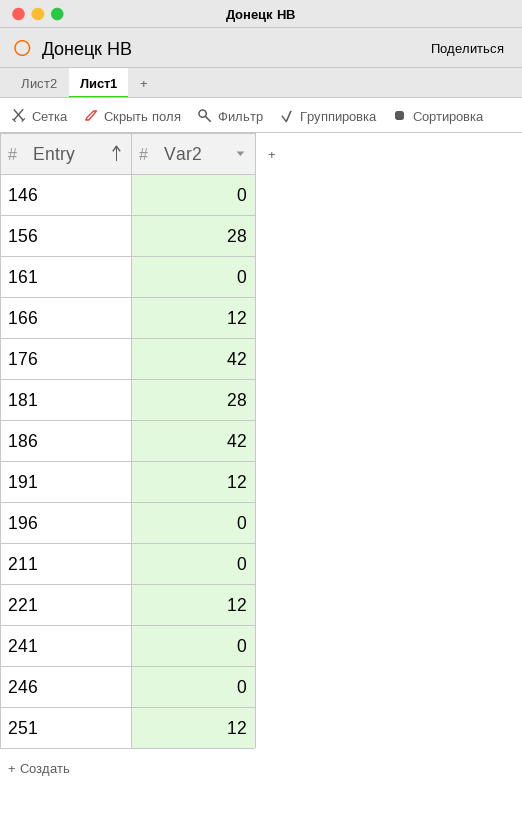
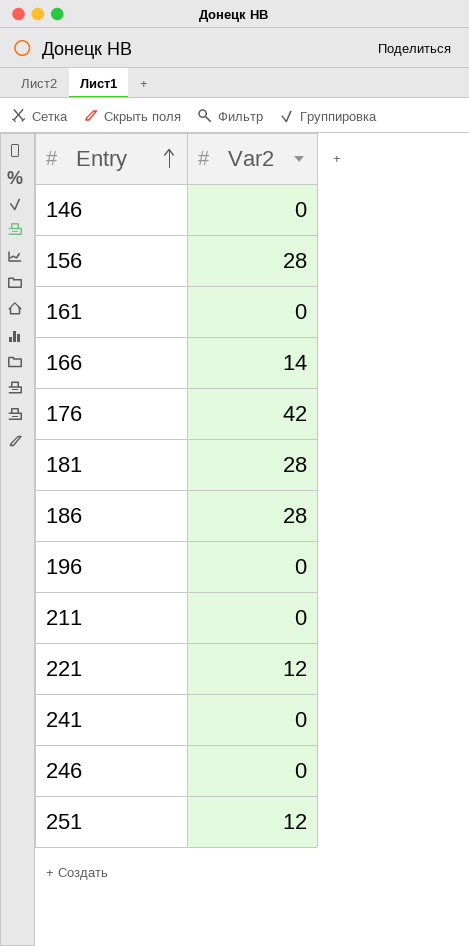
row 191: 12 -> none
166 | Var2: 12 -> 14
186 | Var2: 42 -> 28

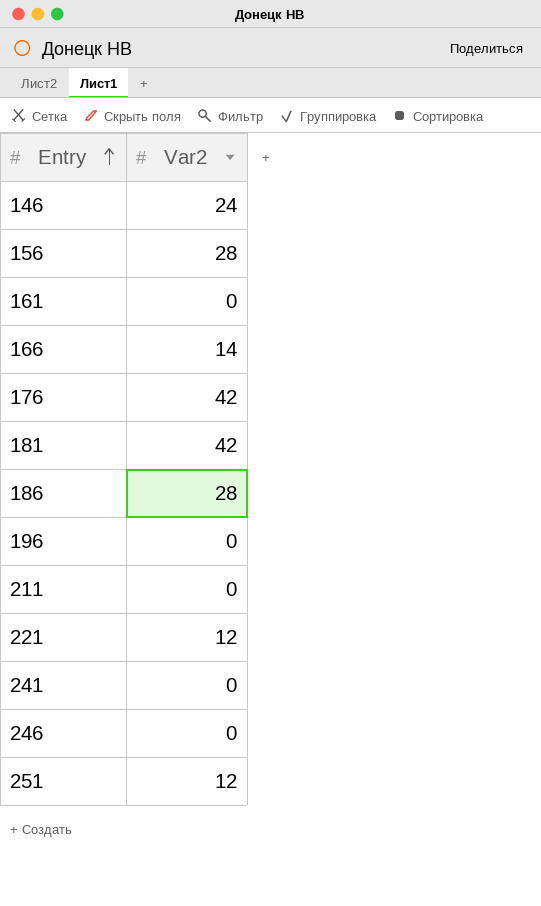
146 | Var2: 0 -> 24
181 | Var2: 28 -> 42

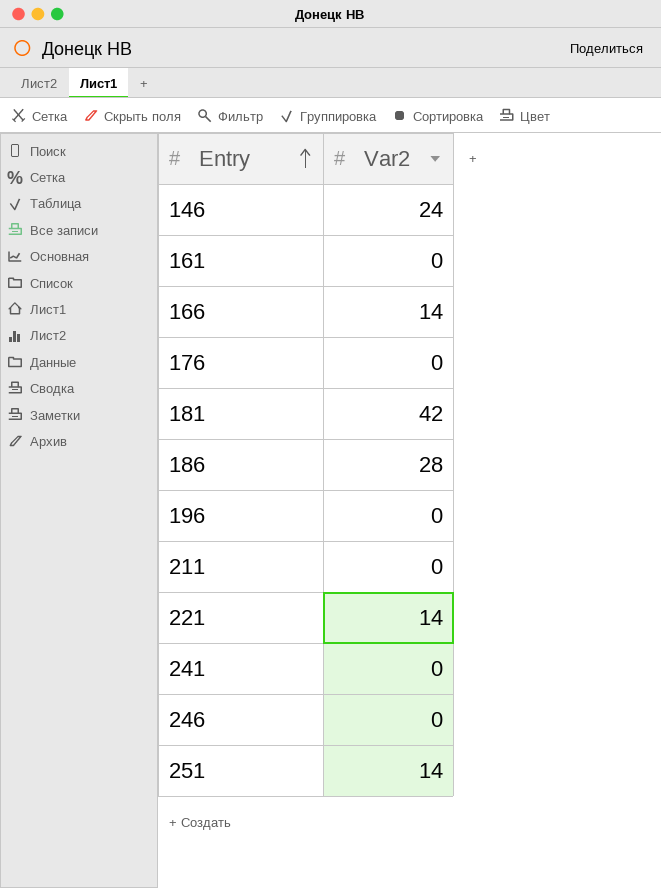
row 156: 28 -> none
176 | Var2: 42 -> 0
221 | Var2: 12 -> 14
251 | Var2: 12 -> 14

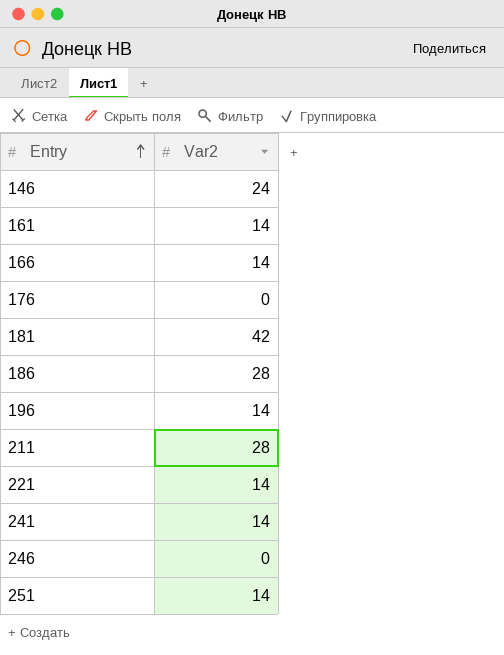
161 | Var2: 0 -> 14
196 | Var2: 0 -> 14
211 | Var2: 0 -> 28
241 | Var2: 0 -> 14

